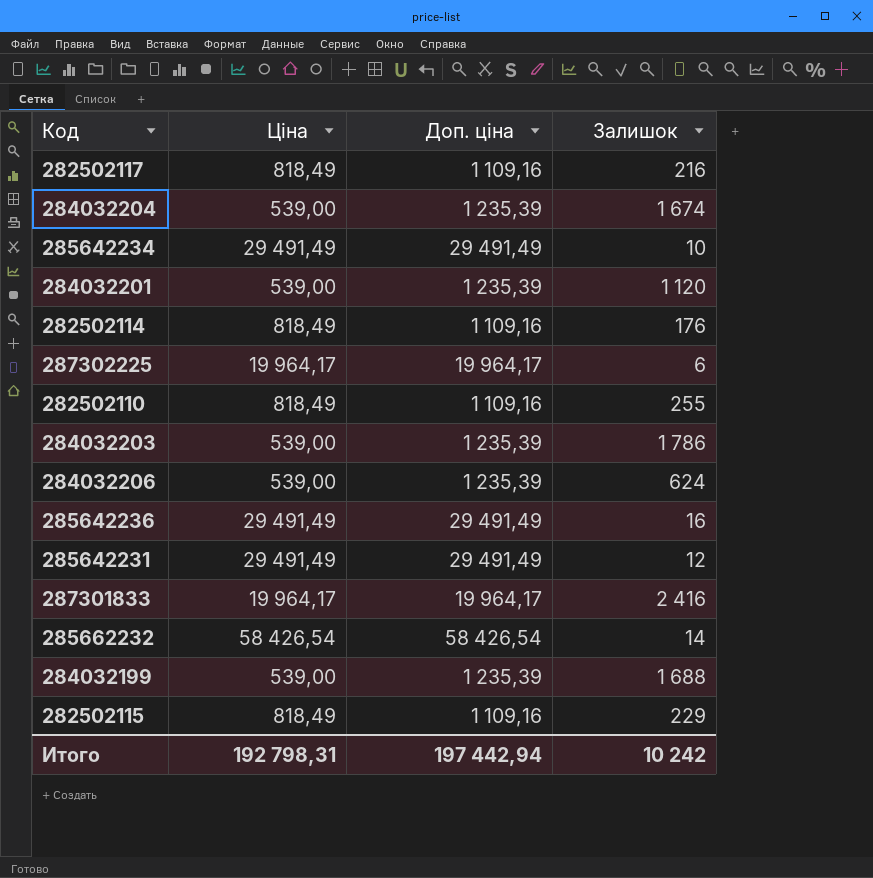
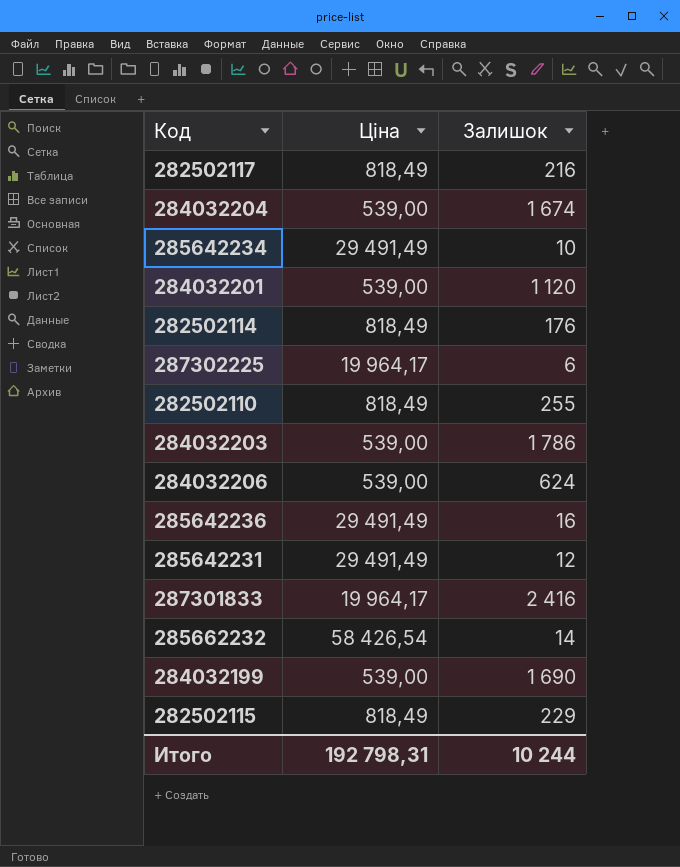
column Доп. ціна | position: 3 -> none
284032199 | Залишок: 1 688 -> 1 690
Итого | Залишок: 10 242 -> 10 244

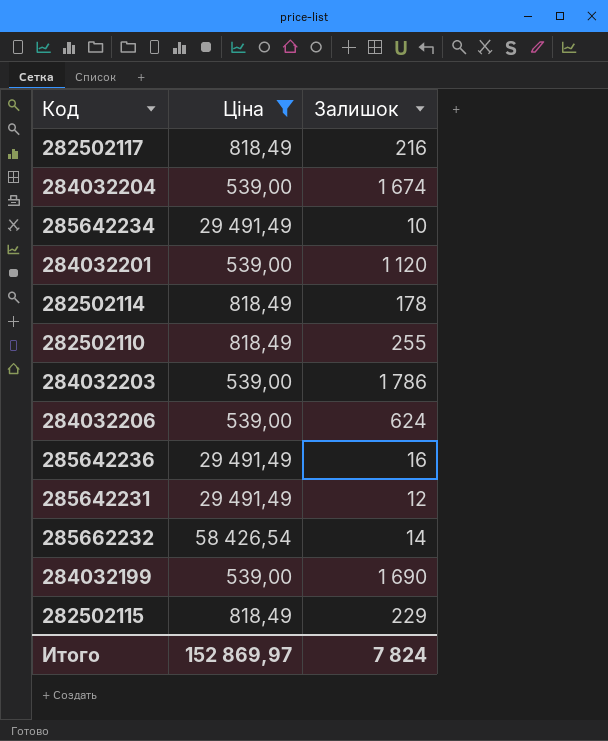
filter: none -> Ціна != 19 964,17
282502114 | Залишок: 176 -> 178
Итого | Ціна: 192 798,31 -> 152 869,97
Итого | Залишок: 10 244 -> 7 824

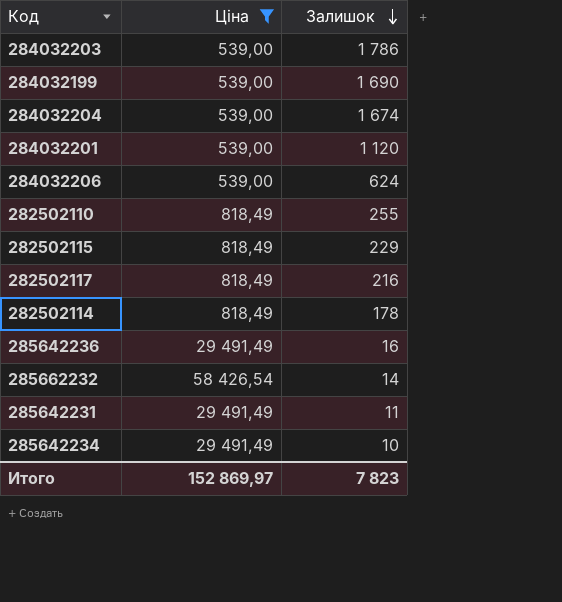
row order: none -> Залишок descending
285642231 | Залишок: 12 -> 11
Итого | Залишок: 7 824 -> 7 823

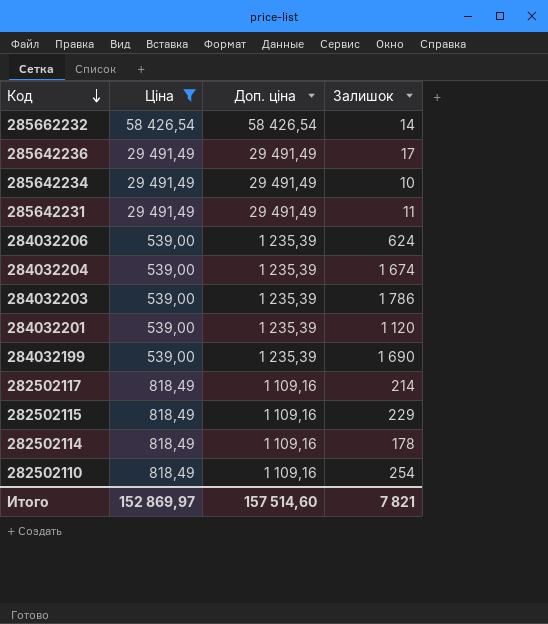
row order: Залишок descending -> Код descending
column Доп. ціна | position: none -> 3
285642236 | Залишок: 16 -> 17
282502117 | Залишок: 216 -> 214
282502110 | Залишок: 255 -> 254
Итого | Залишок: 7 823 -> 7 821

